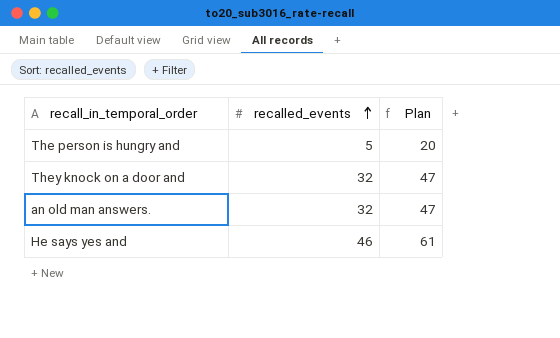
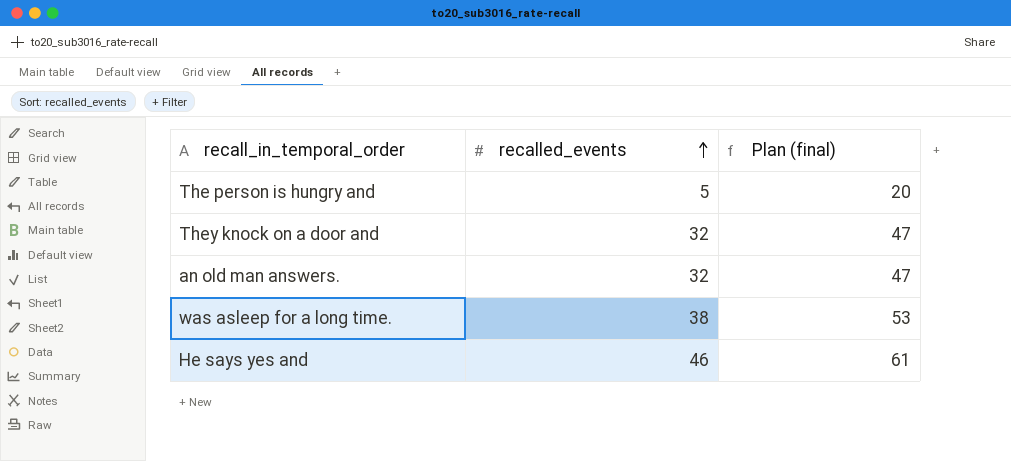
column name: Plan -> Plan (final)
row was asleep for a long time.: none -> 38 | 53

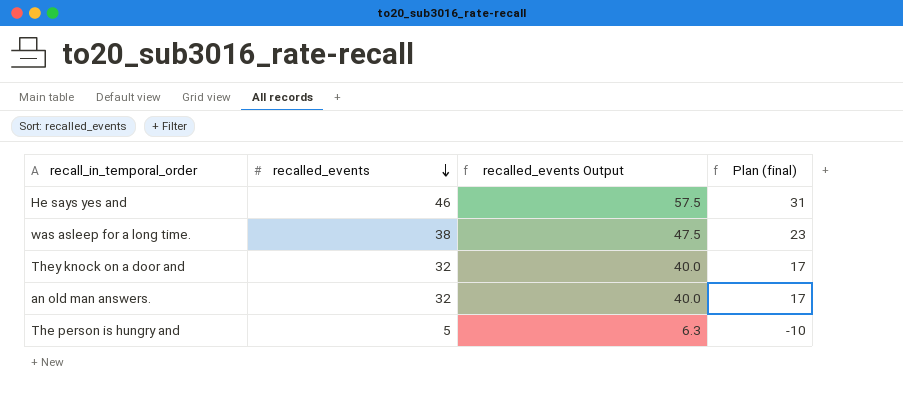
row order: recalled_events ascending -> recalled_events descending
column recalled_events Output | formula: none -> [recalled_events] * 1.25
column Plan (final) | formula: [recalled_events] + 15 -> [recalled_events] - 15

